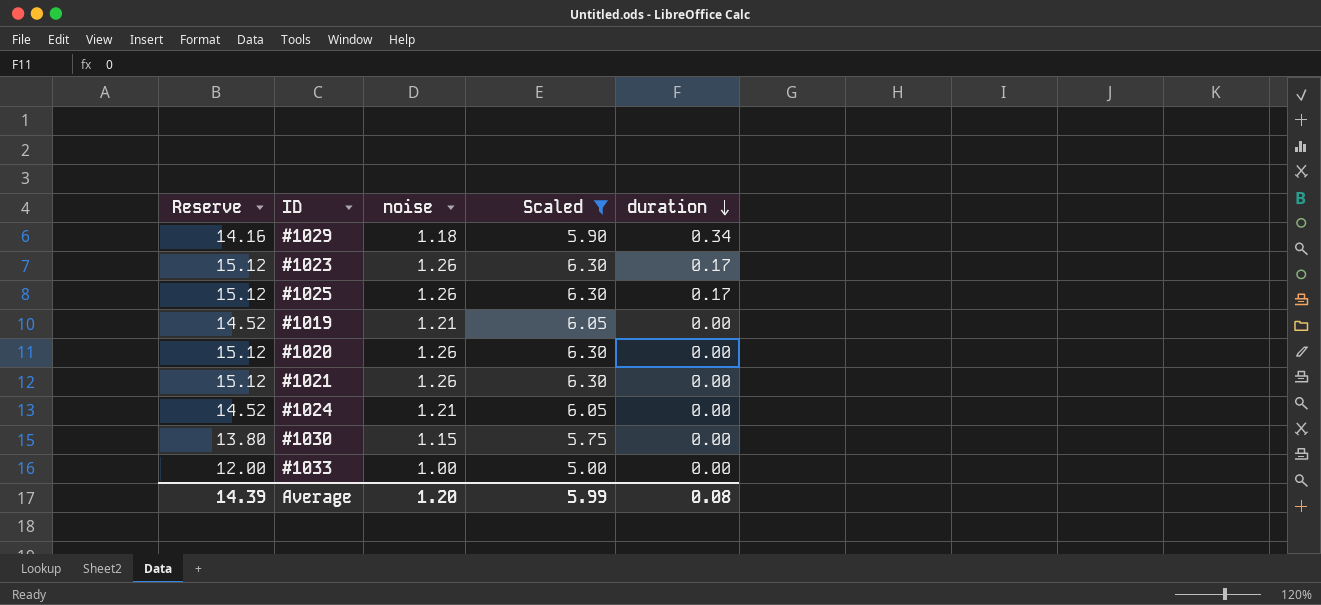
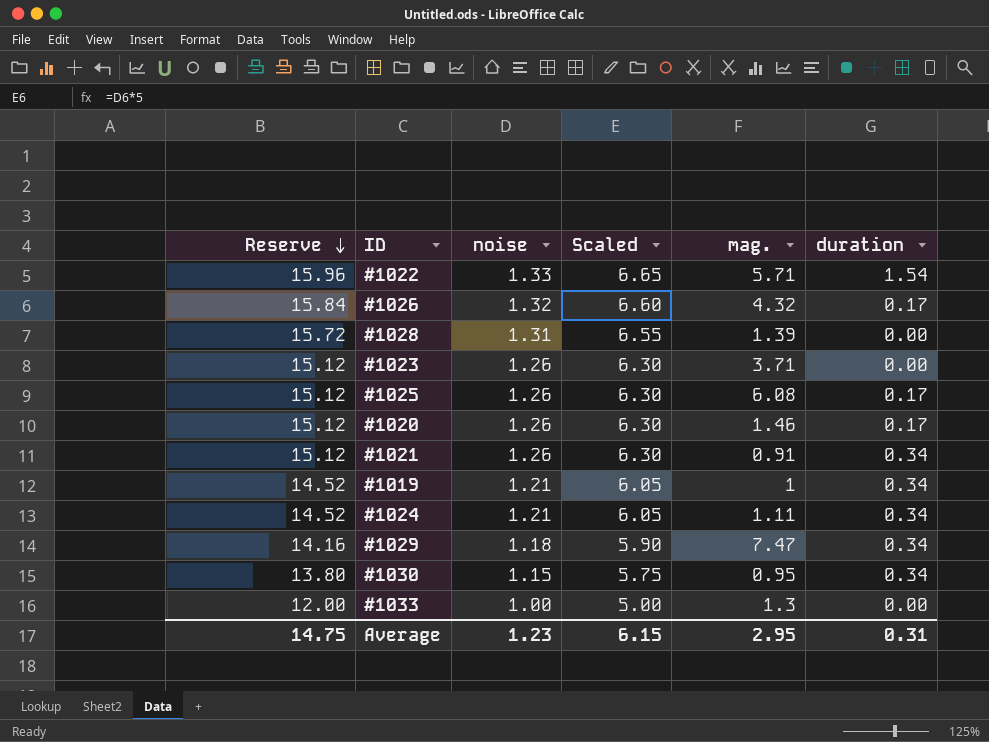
filter: Scaled <= 6.30 -> none
row order: duration descending -> Reserve descending
column mag. | position: none -> 5
#1023 | duration: 0.17 -> 0.00
#1020 | duration: 0.00 -> 0.17
#1021 | duration: 0.00 -> 0.34
#1019 | duration: 0.00 -> 0.34
#1024 | duration: 0.00 -> 0.34
#1030 | duration: 0.00 -> 0.34
Average | Reserve: 14.39 -> 14.75
Average | noise: 1.20 -> 1.23
Average | Scaled: 5.99 -> 6.15
Average | duration: 0.08 -> 0.31

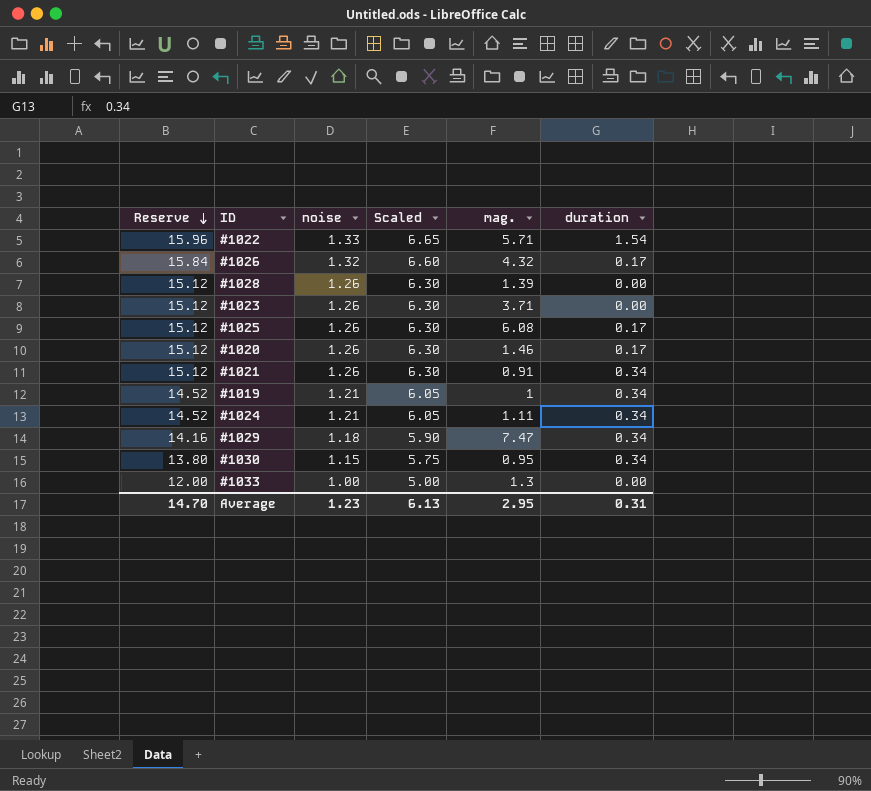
#1028 | Reserve: 15.72 -> 15.12
#1028 | noise: 1.31 -> 1.26
#1028 | Scaled: 6.55 -> 6.30
Average | Reserve: 14.75 -> 14.70
Average | Scaled: 6.15 -> 6.13

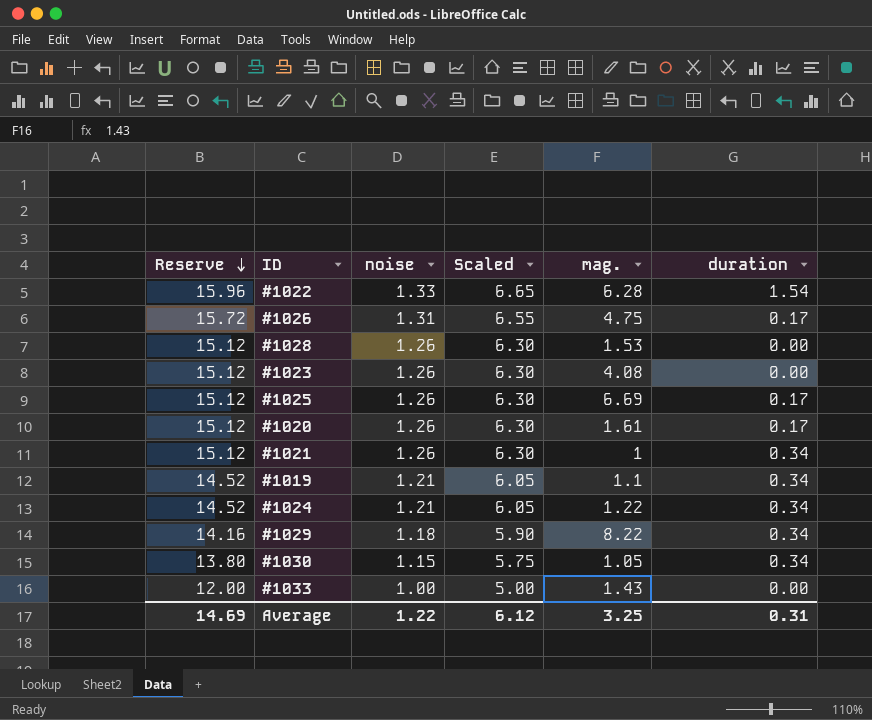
#1022 | mag.: 5.71 -> 6.28
#1026 | Reserve: 15.84 -> 15.72
#1026 | noise: 1.32 -> 1.31
#1026 | Scaled: 6.60 -> 6.55
#1026 | mag.: 4.32 -> 4.75
#1028 | mag.: 1.39 -> 1.53
#1023 | mag.: 3.71 -> 4.08
#1025 | mag.: 6.08 -> 6.69
#1020 | mag.: 1.46 -> 1.61
#1021 | mag.: 0.91 -> 1
#1019 | mag.: 1 -> 1.1
#1024 | mag.: 1.11 -> 1.22
#1029 | mag.: 7.47 -> 8.22
#1030 | mag.: 0.95 -> 1.05
#1033 | mag.: 1.3 -> 1.43
Average | Reserve: 14.70 -> 14.69
Average | noise: 1.23 -> 1.22
Average | Scaled: 6.13 -> 6.12
Average | mag.: 2.95 -> 3.25

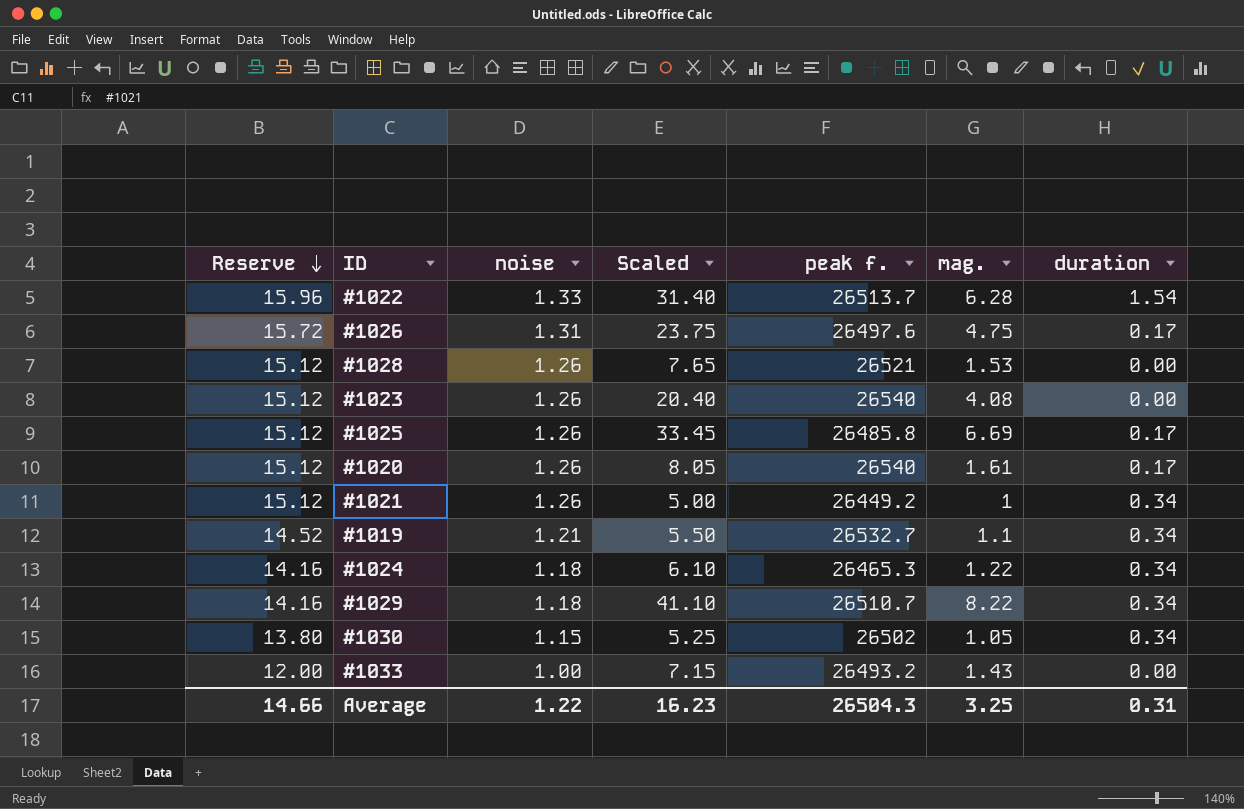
column Scaled | formula: [noise] * 5 -> [mag.] * 5
column peak f. | position: none -> 5
#1024 | Reserve: 14.52 -> 14.16
#1024 | noise: 1.21 -> 1.18
Average | Reserve: 14.69 -> 14.66
Average | Scaled: 6.12 -> 16.23

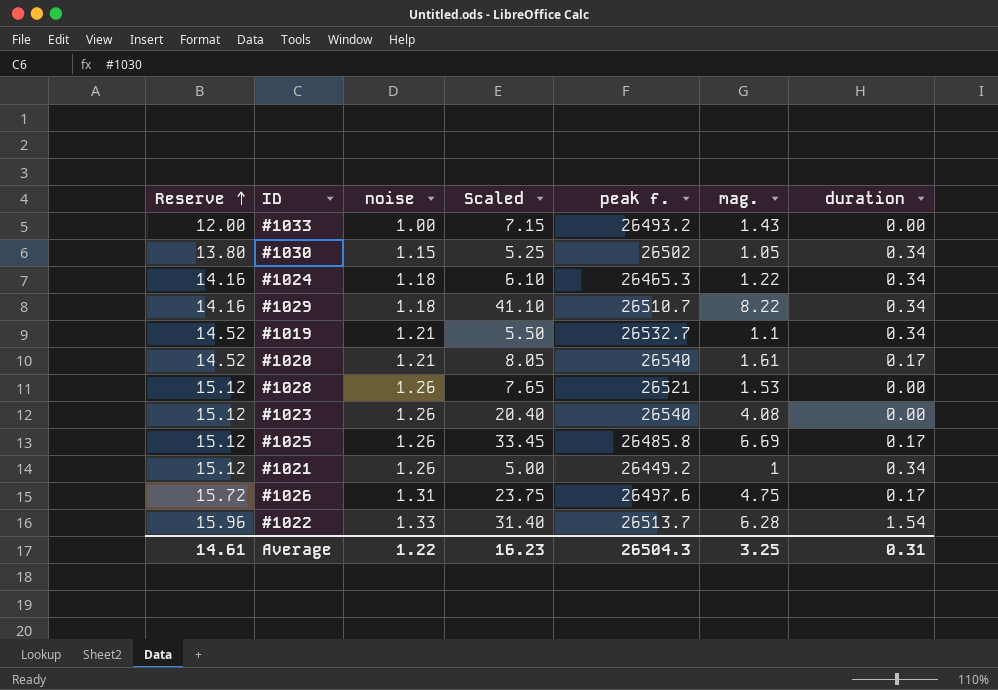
row order: Reserve descending -> Reserve ascending
#1020 | Reserve: 15.12 -> 14.52
#1020 | noise: 1.26 -> 1.21
Average | Reserve: 14.66 -> 14.61

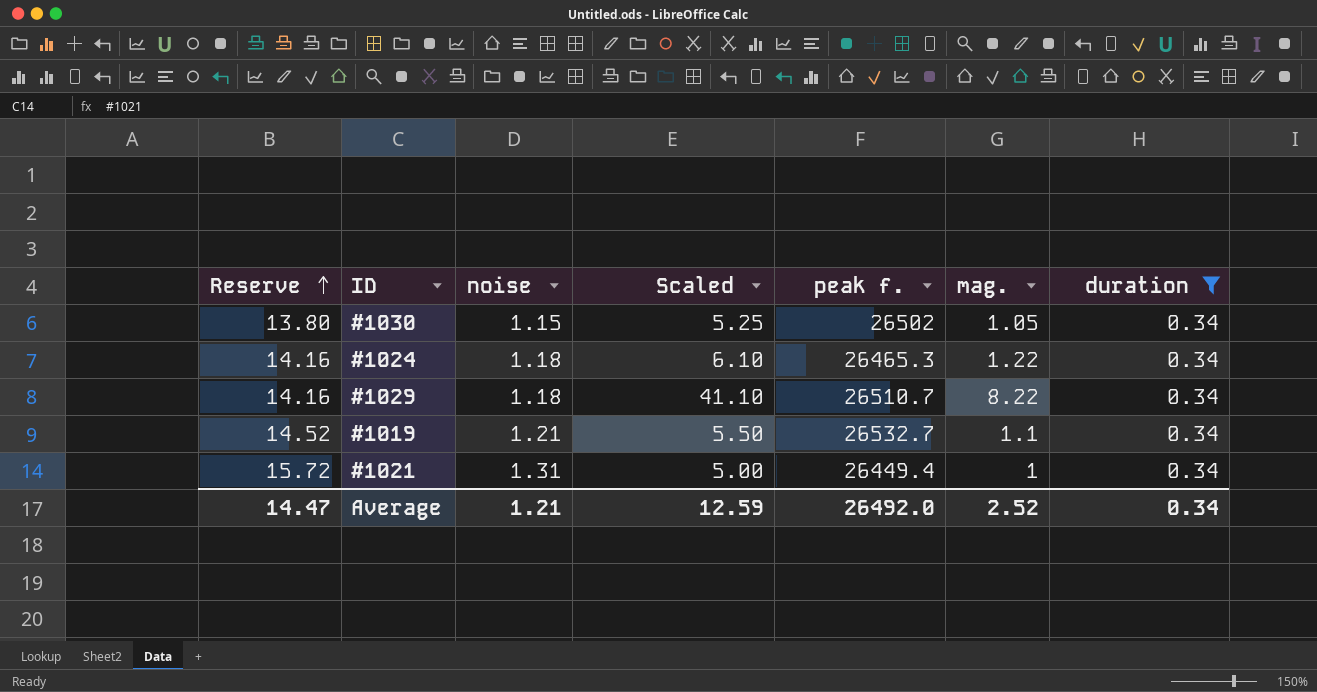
filter: none -> duration = 0.34
#1021 | Reserve: 15.12 -> 15.72
#1021 | noise: 1.26 -> 1.31
#1021 | peak f.: 26449.2 -> 26449.4
Average | Reserve: 14.61 -> 14.47
Average | noise: 1.22 -> 1.21
Average | Scaled: 16.23 -> 12.59
Average | peak f.: 26504.3 -> 26492.0
Average | mag.: 3.25 -> 2.52
Average | duration: 0.31 -> 0.34

